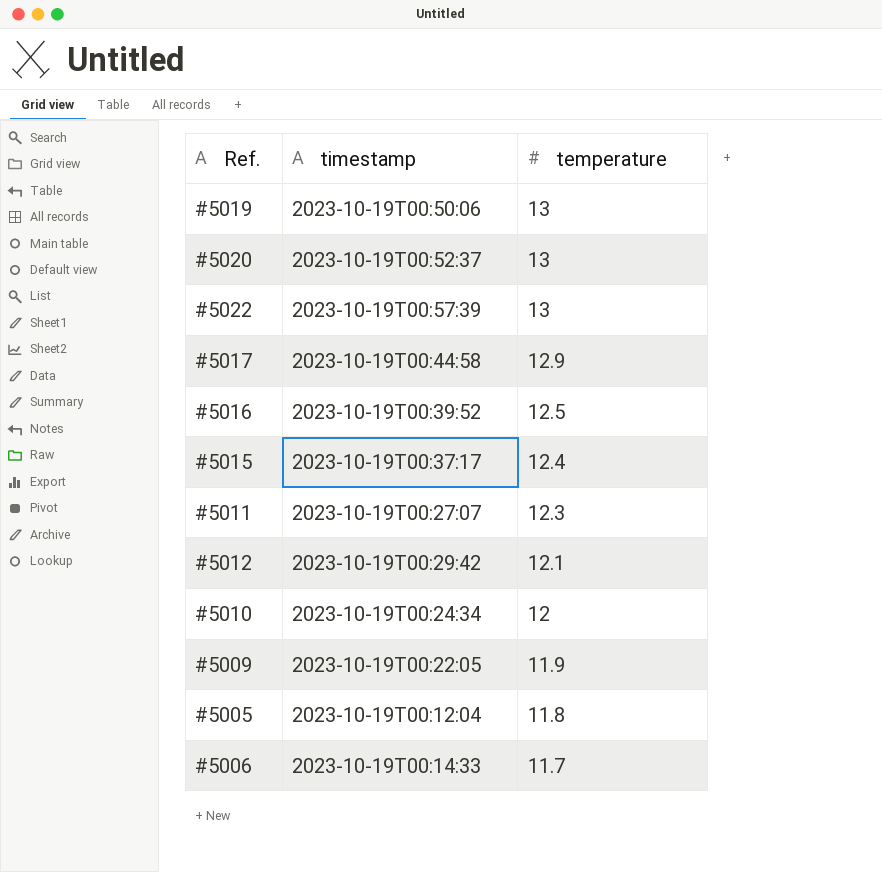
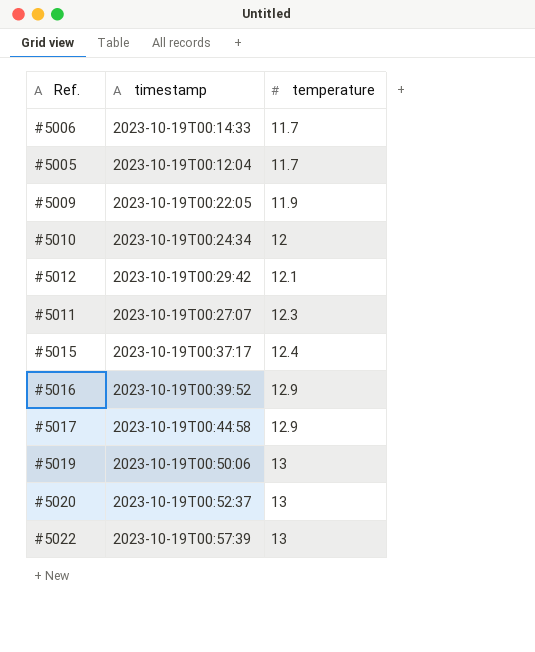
row order: temperature descending -> temperature ascending
#5005 | temperature: 11.8 -> 11.7
#5016 | temperature: 12.5 -> 12.9

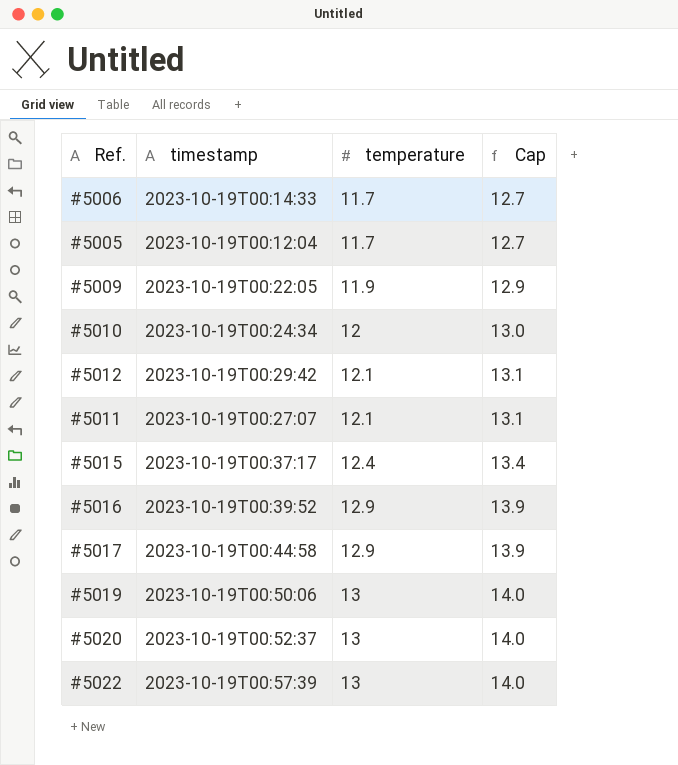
column Cap | formula: none -> [temperature] + 1
#5011 | temperature: 12.3 -> 12.1

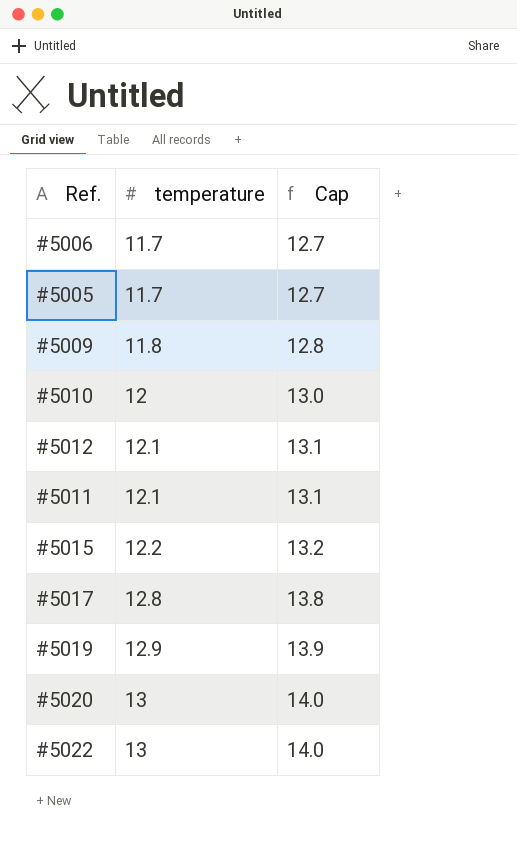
column timestamp | position: 2 -> none
row #5016: 2023-10-19T00:39:52 | 12.9 | 13.9 -> none
#5009 | temperature: 11.9 -> 11.8
#5009 | Cap: 12.9 -> 12.8
#5015 | temperature: 12.4 -> 12.2
#5015 | Cap: 13.4 -> 13.2
#5017 | temperature: 12.9 -> 12.8
#5017 | Cap: 13.9 -> 13.8
#5019 | temperature: 13 -> 12.9
#5019 | Cap: 14.0 -> 13.9

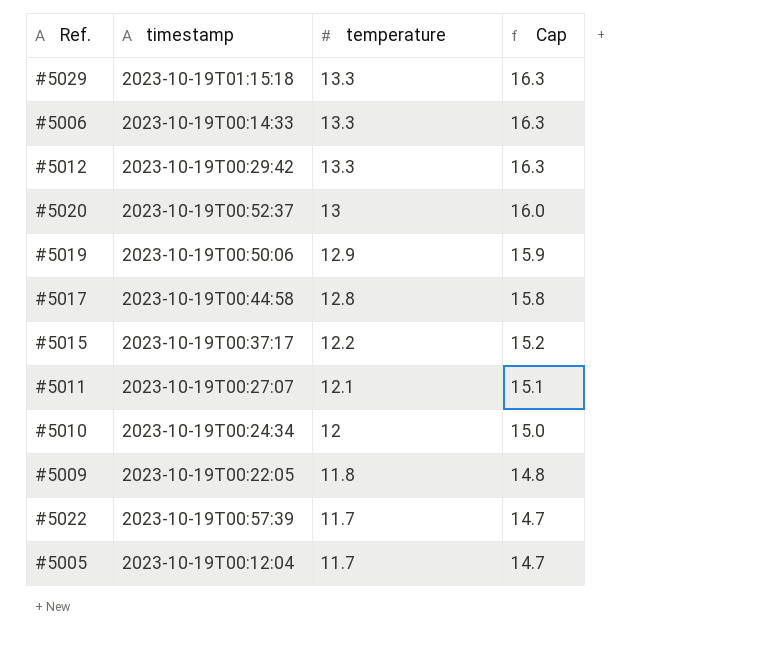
row order: temperature ascending -> temperature descending
column timestamp | position: none -> 2
column Cap | formula: [temperature] + 1 -> [temperature] + 3
row #5029: none -> 2023-10-19T01:15:18 | 13.3 | 16.3
#5006 | temperature: 11.7 -> 13.3
#5012 | temperature: 12.1 -> 13.3
#5022 | temperature: 13 -> 11.7

